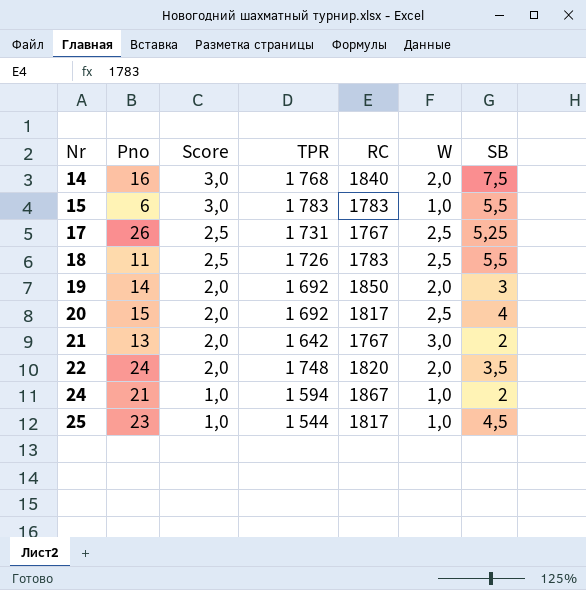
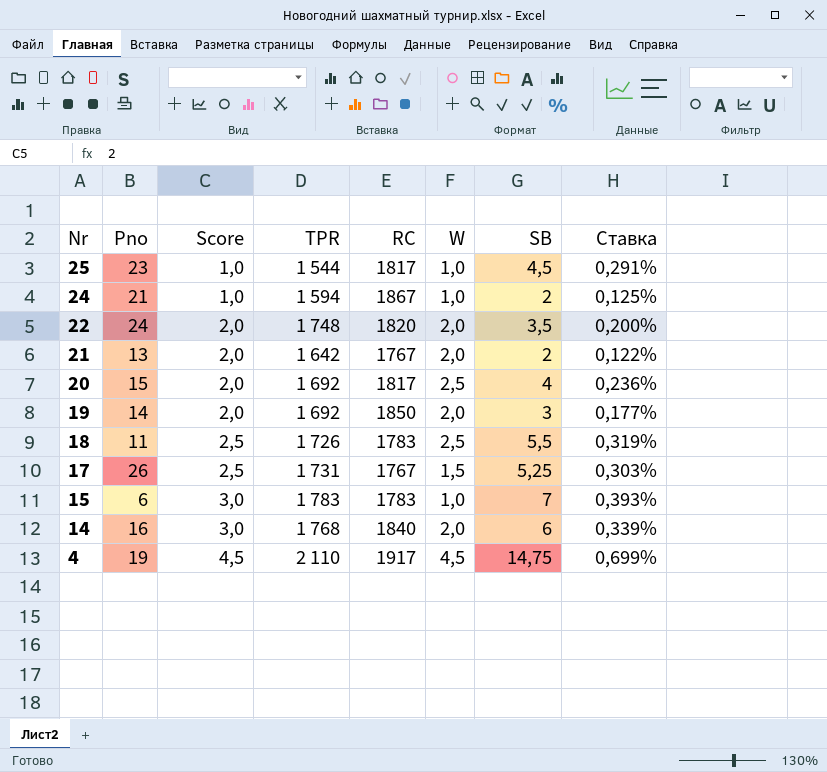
row order: Nr ascending -> Nr descending
column Ставка | formula: none -> [SB] / [TPR]
21 | W: 3,0 -> 2,0
17 | W: 2,5 -> 1,5
15 | SB: 5,5 -> 7
14 | SB: 7,5 -> 6
row 4: none -> 19 | 4,5 | 2 110 | 1917 | 4,5 | 14,75 | 0,699%

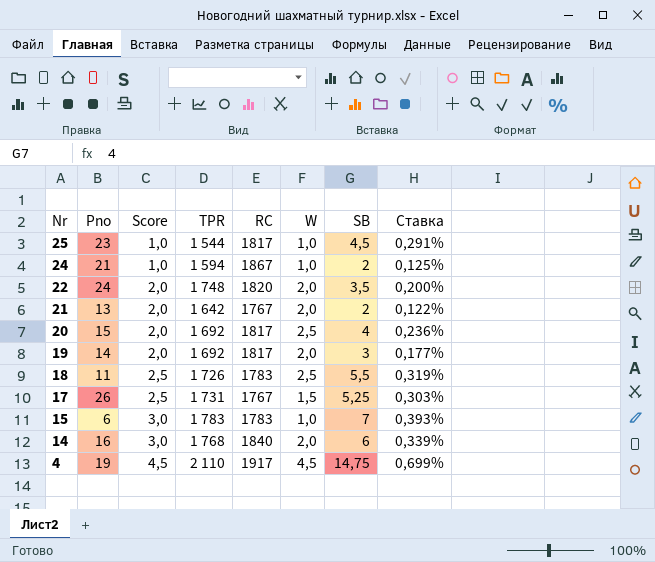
19 | RC: 1850 -> 1817

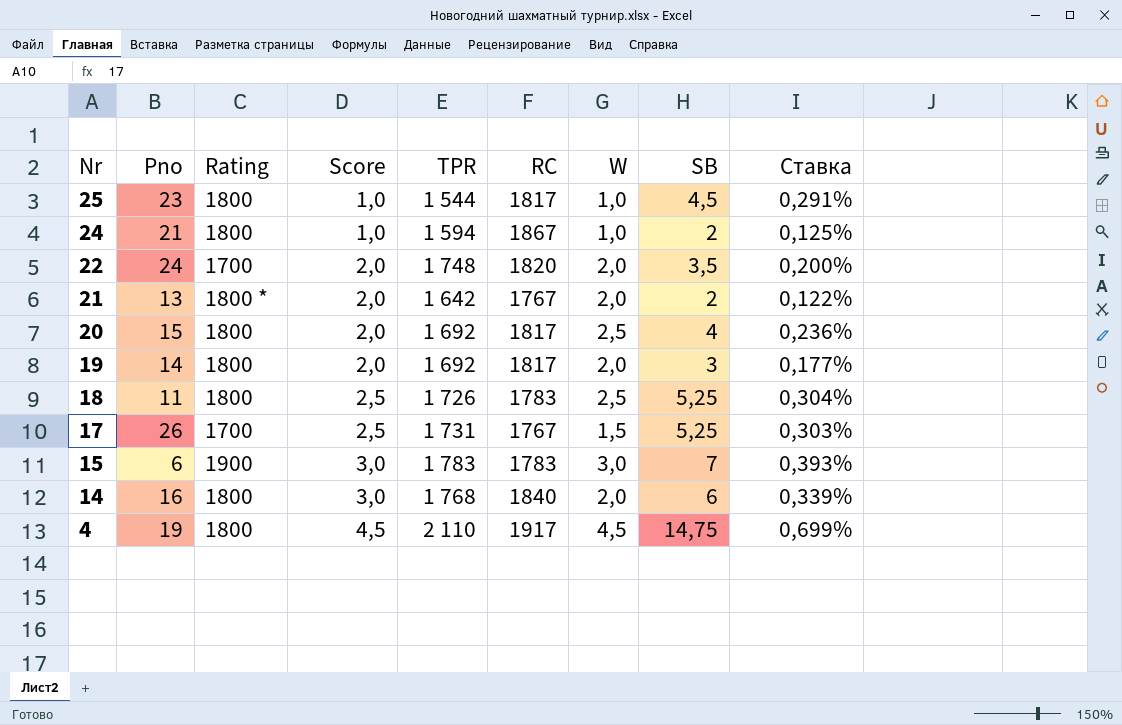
column Rating | position: none -> 3
18 | SB: 5,5 -> 5,25
18 | Ставка: 0,319% -> 0,304%
15 | W: 1,0 -> 3,0

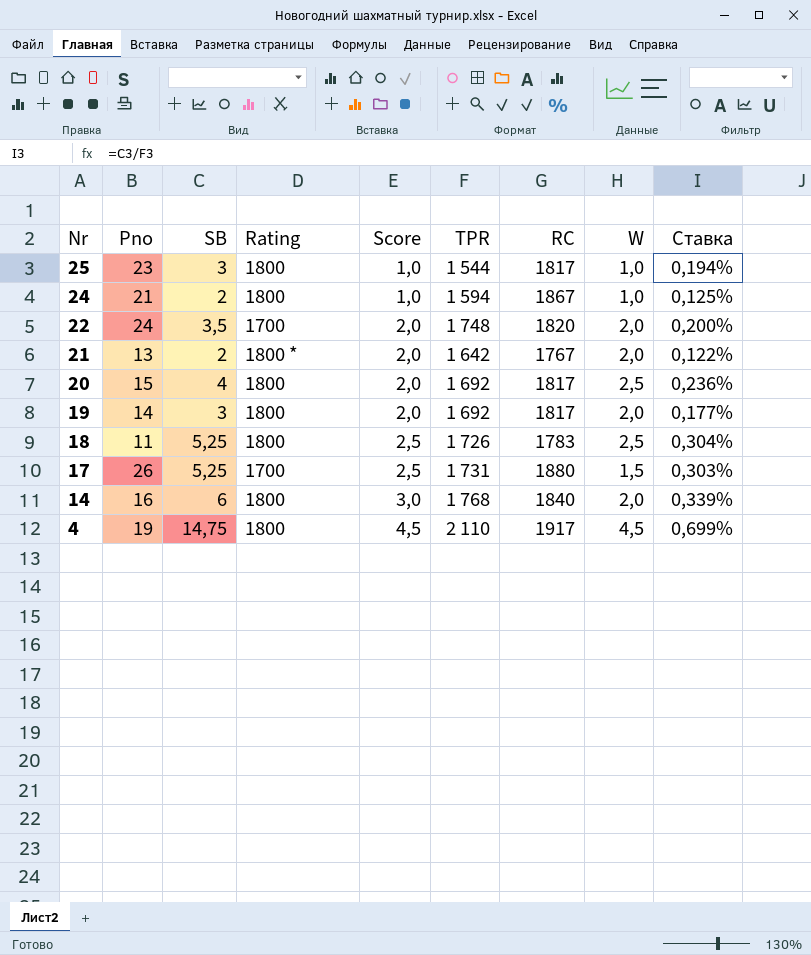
column SB | position: 8 -> 3
row 15: 6 | 1900 | 3,0 | 1 783 | 1783 | 3,0 | 7 | 0,393% -> none
25 | SB: 4,5 -> 3
25 | Ставка: 0,291% -> 0,194%
17 | RC: 1767 -> 1880

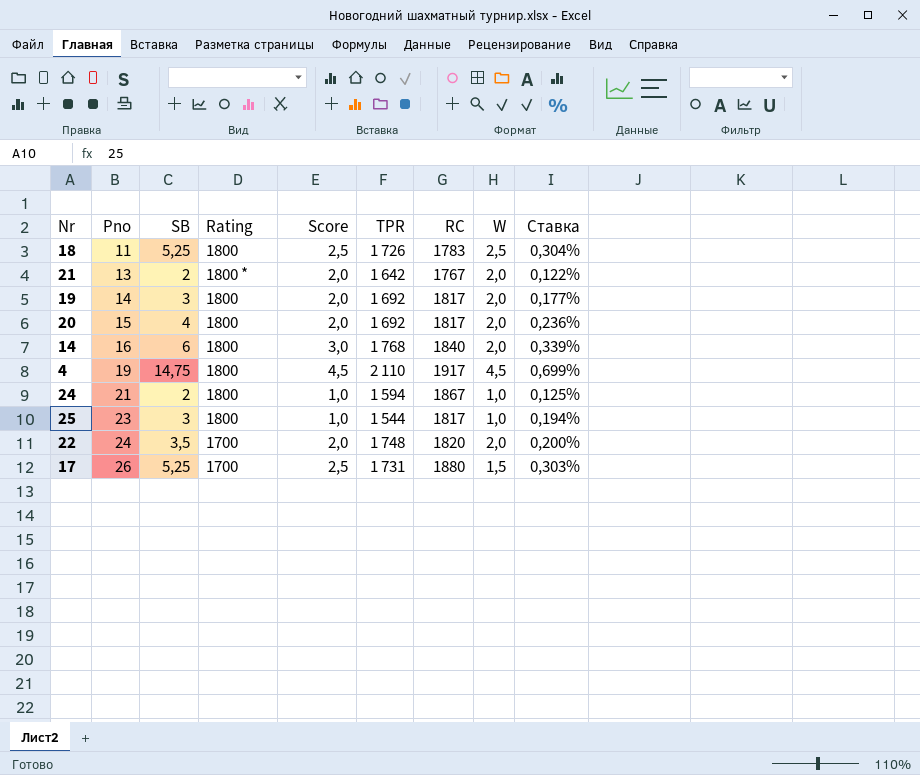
row order: Nr descending -> Pno ascending
20 | W: 2,5 -> 2,0

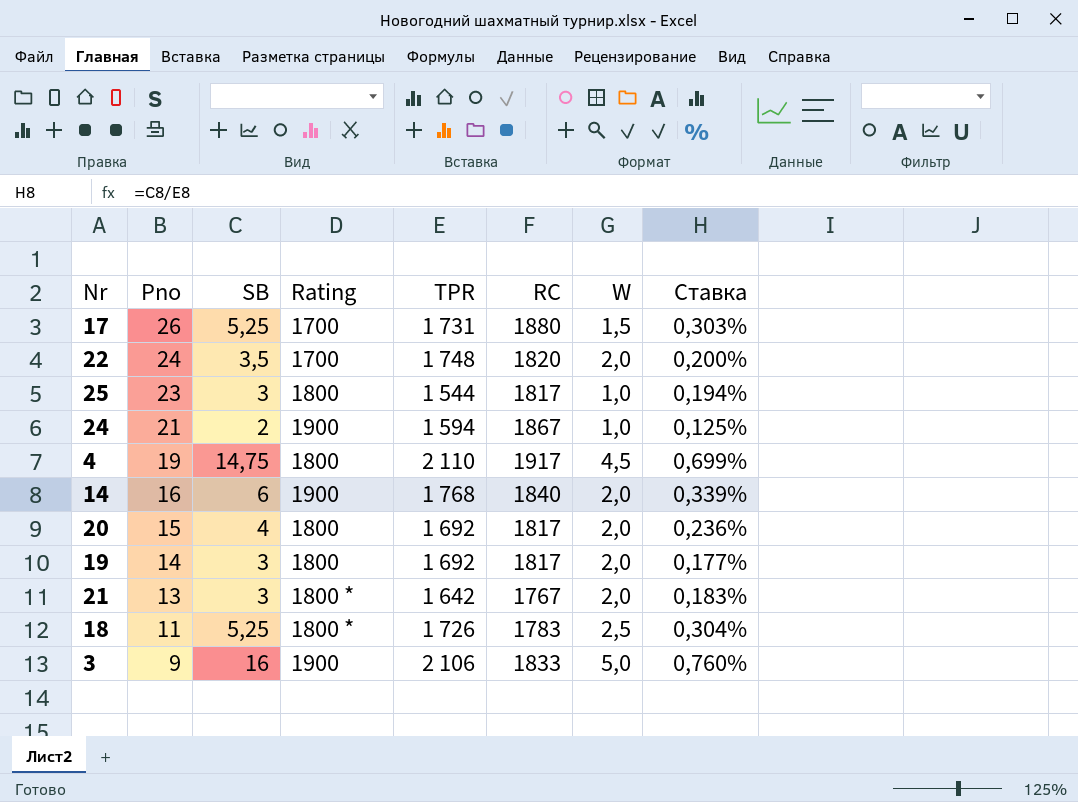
row order: Pno ascending -> Pno descending
column Score | position: 5 -> none
24 | Rating: 1800 -> 1900
14 | Rating: 1800 -> 1900
21 | SB: 2 -> 3
21 | Ставка: 0,122% -> 0,183%
18 | Rating: 1800 -> 1800 *
row 3: none -> 9 | 16 | 1900 | 2 106 | 1833 | 5,0 | 0,760%

